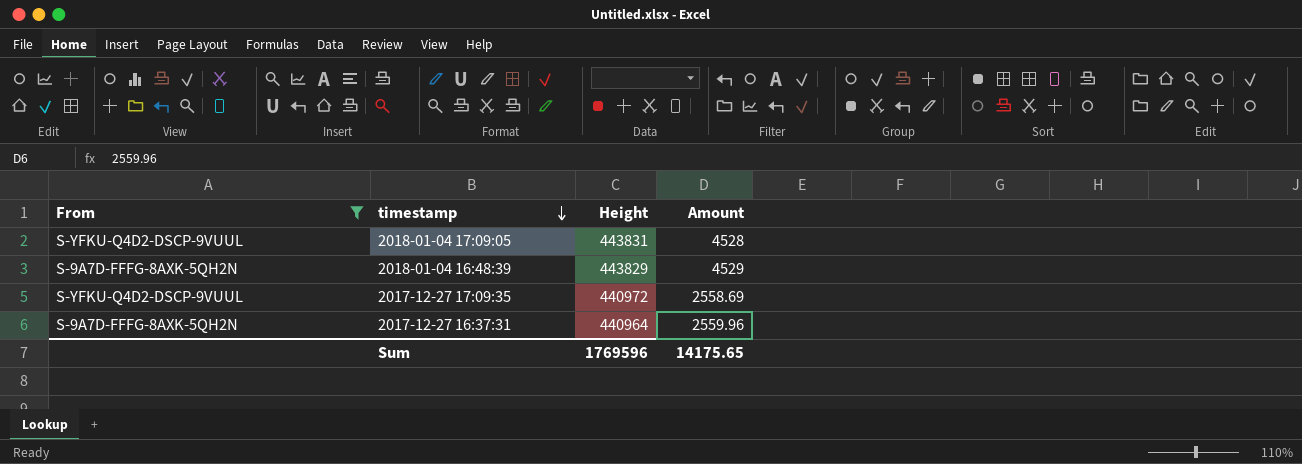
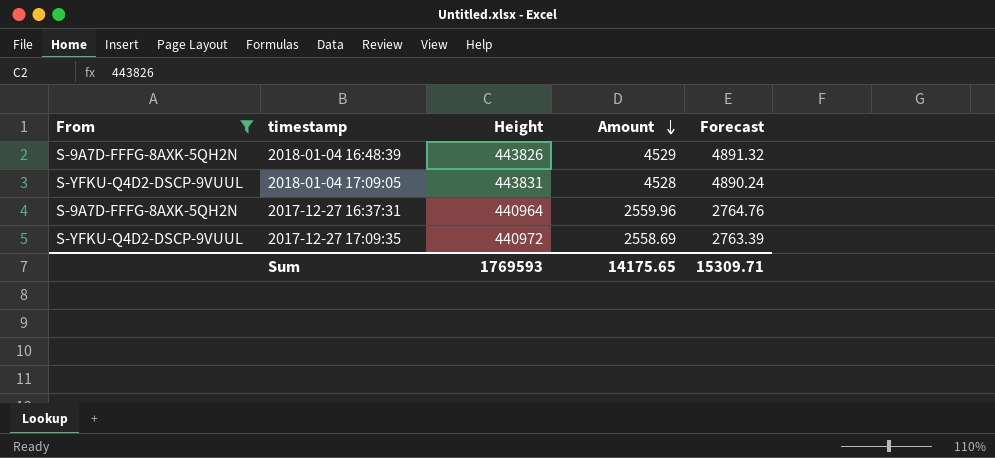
row order: timestamp descending -> Amount descending
column Forecast | formula: none -> [Amount] * 1.08
2018-01-04 16:48:39 | Height: 443829 -> 443826
Sum | Height: 1769596 -> 1769593

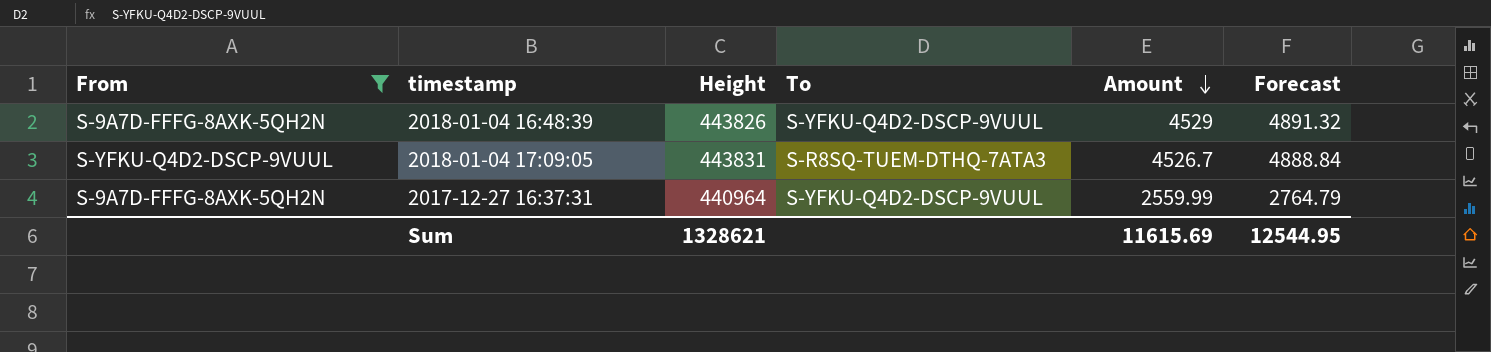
column To | position: none -> 4
row 2017-12-27 17:09:35: S-YFKU-Q4D2-DSCP-9VUUL | 440972 | 2558.69 | 2763.39 -> none
2018-01-04 17:09:05 | Amount: 4528 -> 4526.7
2018-01-04 17:09:05 | Forecast: 4890.24 -> 4888.84
2017-12-27 16:37:31 | Amount: 2559.96 -> 2559.99
2017-12-27 16:37:31 | Forecast: 2764.76 -> 2764.79
Sum | Height: 1769593 -> 1328621
Sum | Amount: 14175.65 -> 11615.69
Sum | Forecast: 15309.71 -> 12544.95

